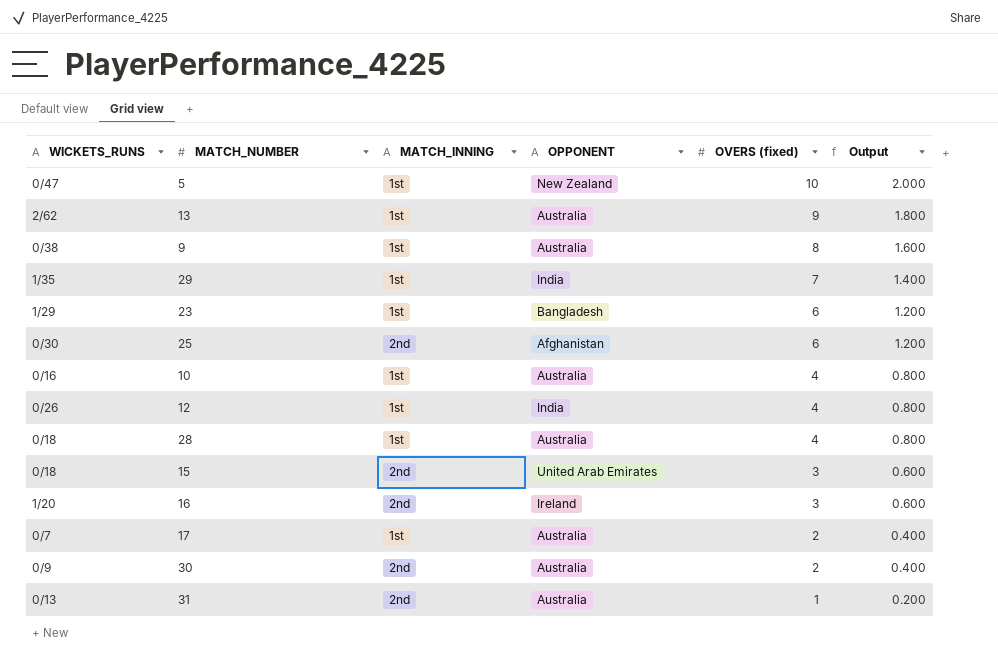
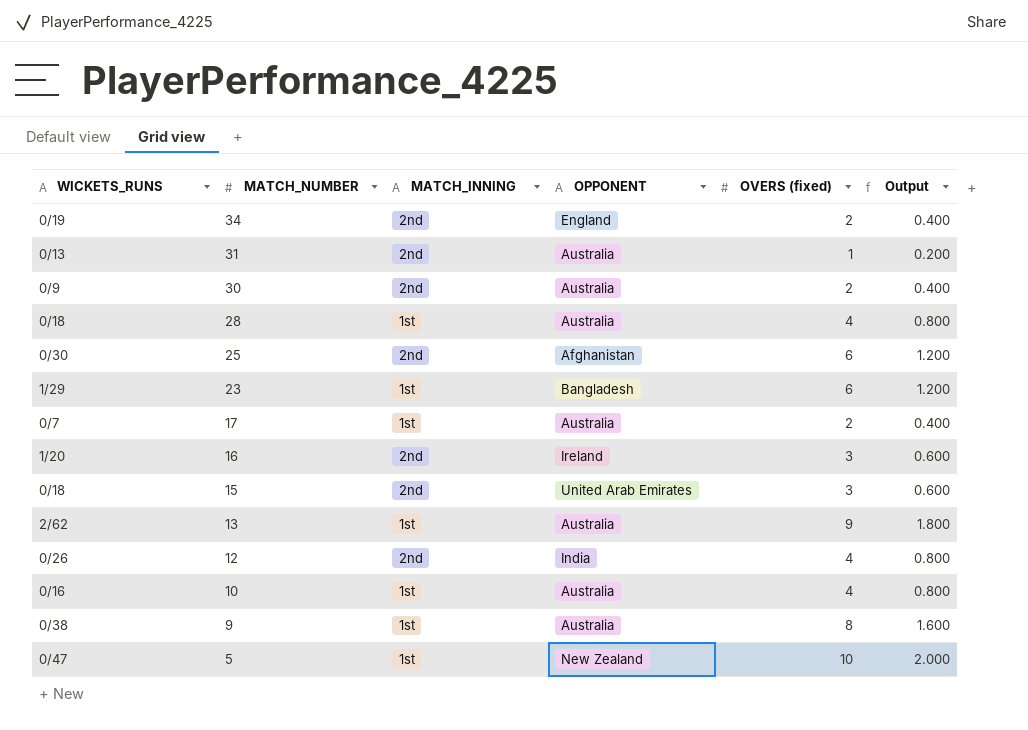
row order: OVERS (fixed) descending -> MATCH_NUMBER descending
row 29: 1/35 | 1st | India | 7 | 1.400 -> none
row 34: none -> 0/19 | 2nd | England | 2 | 0.400
12 | MATCH_INNING: 1st -> 2nd

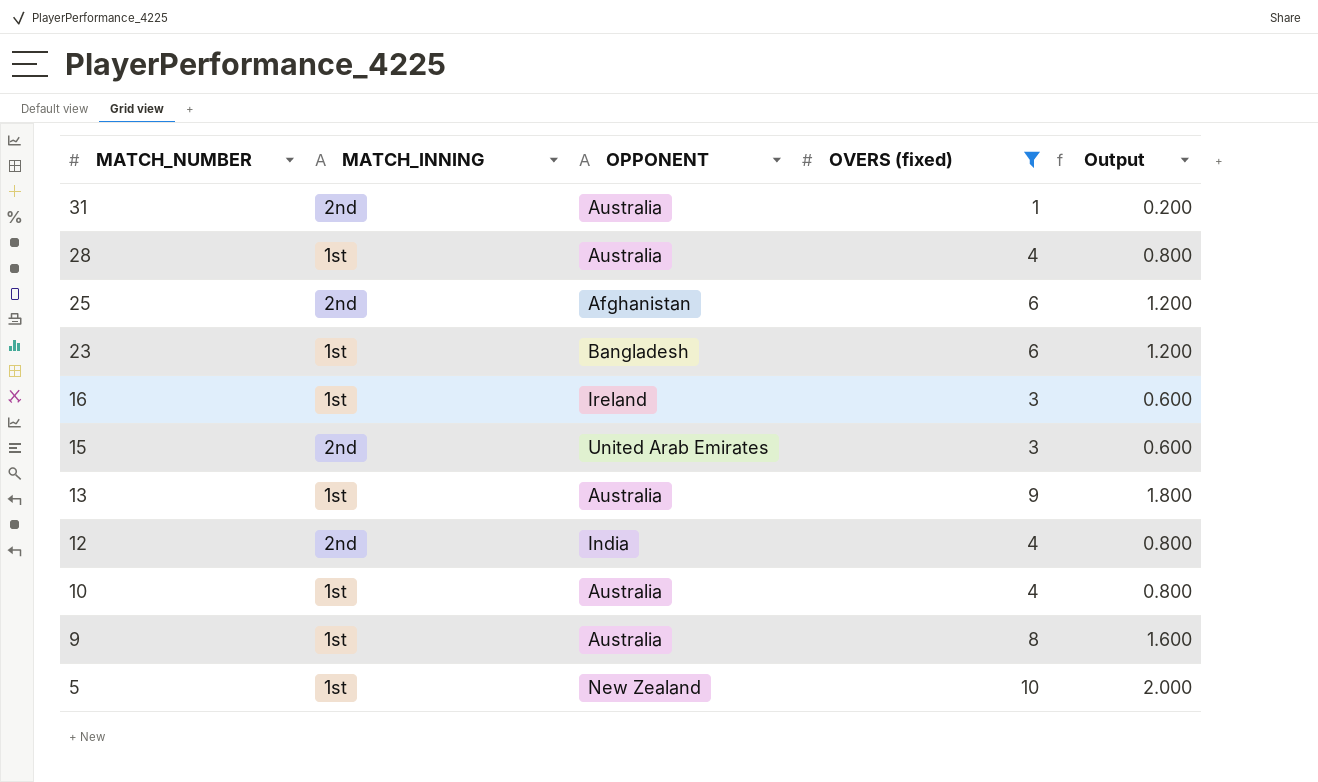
filter: none -> OVERS (fixed) != 2
column WICKETS_RUNS | position: 1 -> none
16 | MATCH_INNING: 2nd -> 1st

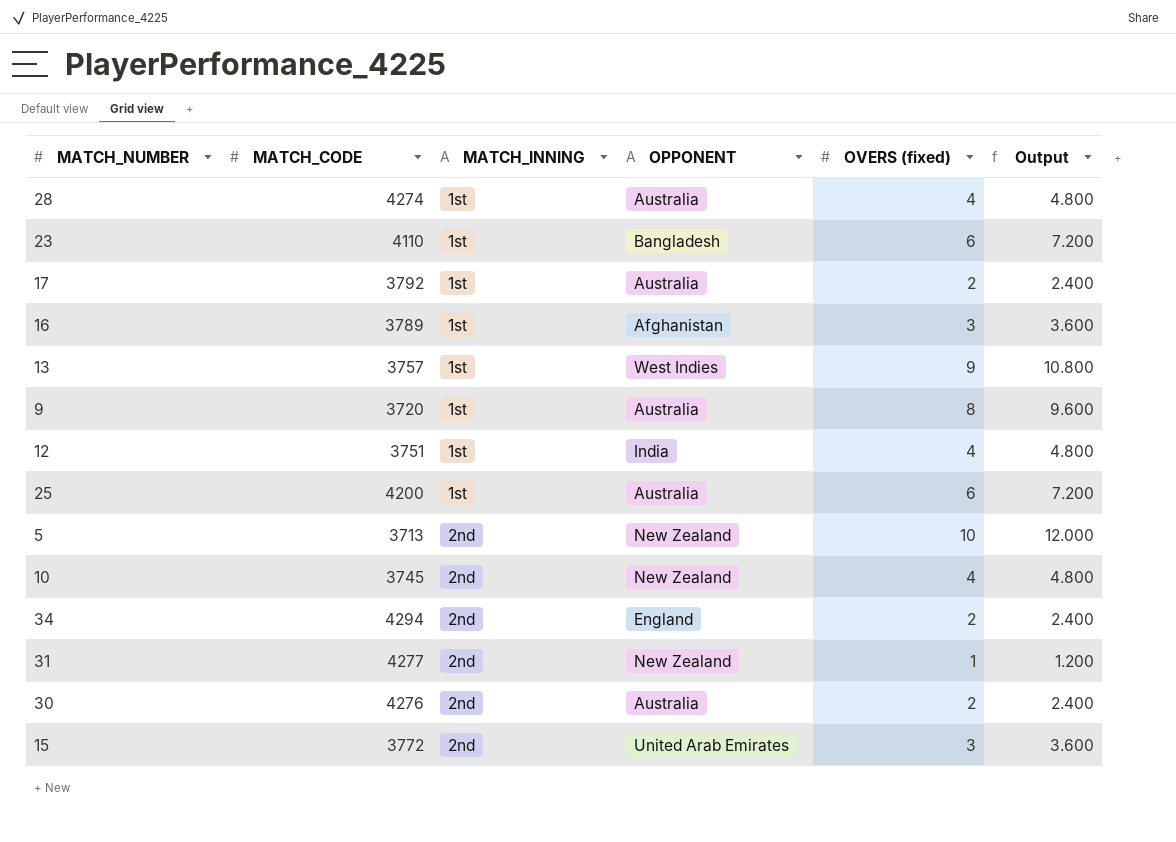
filter: OVERS (fixed) != 2 -> none
row order: MATCH_NUMBER descending -> MATCH_INNING ascending
column MATCH_CODE | position: none -> 2
column Output | formula: [OVERS (fixed)] * 0.2 -> [OVERS (fixed)] * 1.2
16 | OPPONENT: Ireland -> Afghanistan
13 | OPPONENT: Australia -> West Indies
12 | MATCH_INNING: 2nd -> 1st
25 | MATCH_INNING: 2nd -> 1st
25 | OPPONENT: Afghanistan -> Australia
5 | MATCH_INNING: 1st -> 2nd
10 | MATCH_INNING: 1st -> 2nd
10 | OPPONENT: Australia -> New Zealand
31 | OPPONENT: Australia -> New Zealand

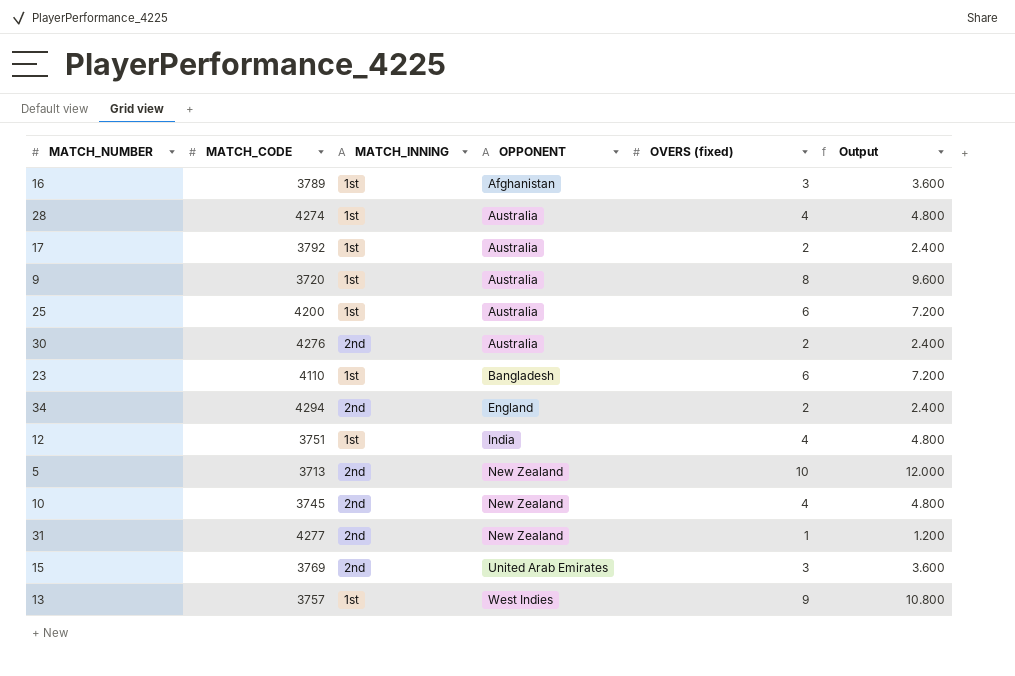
row order: MATCH_INNING ascending -> OPPONENT ascending
15 | MATCH_CODE: 3772 -> 3769

